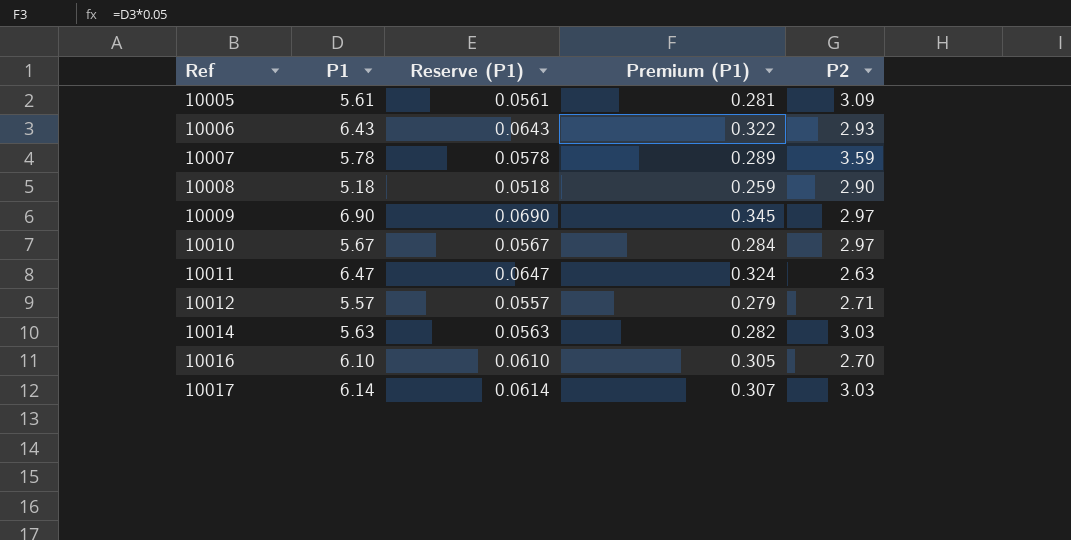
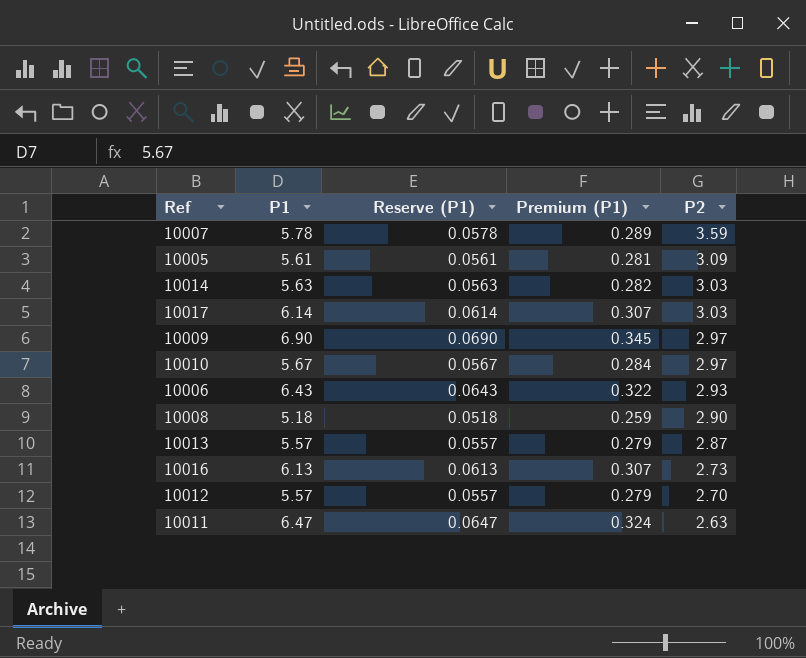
row order: Ref ascending -> P2 descending
row 10013: none -> 5.57 | 0.0557 | 0.279 | 2.87
10016 | P1: 6.10 -> 6.13
10016 | Reserve (P1): 0.0610 -> 0.0613
10016 | Premium (P1): 0.305 -> 0.307
10016 | P2: 2.70 -> 2.73
10012 | P2: 2.71 -> 2.70

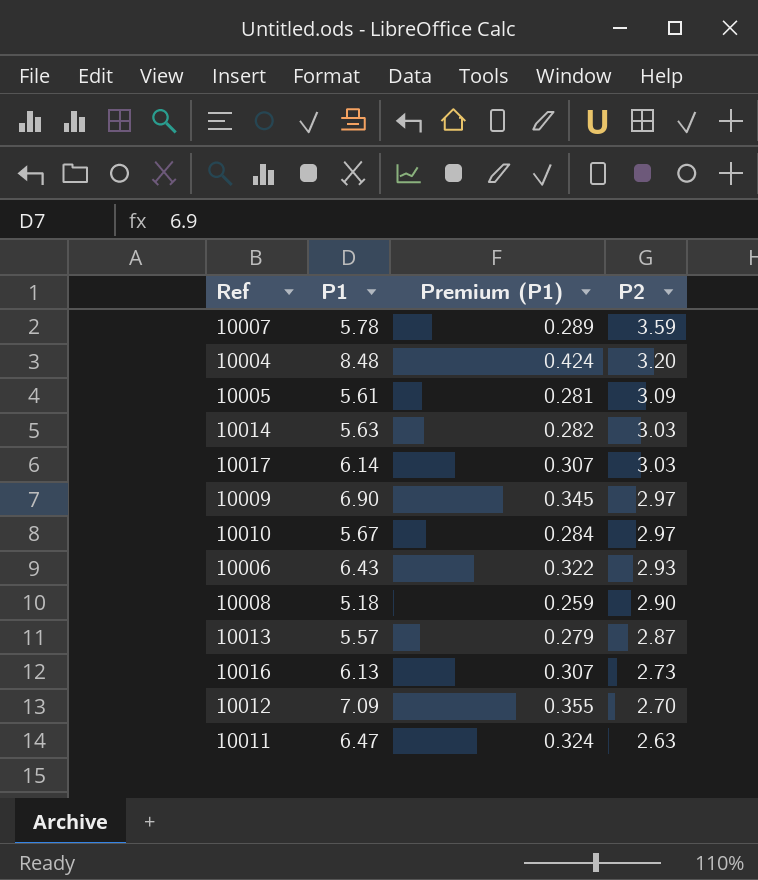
column Reserve (P1) | formula: [P1] * 0.01 -> none
row 10004: none -> 8.48 | 0.424 | 3.20
10012 | P1: 5.57 -> 7.09
10012 | Premium (P1): 0.279 -> 0.355

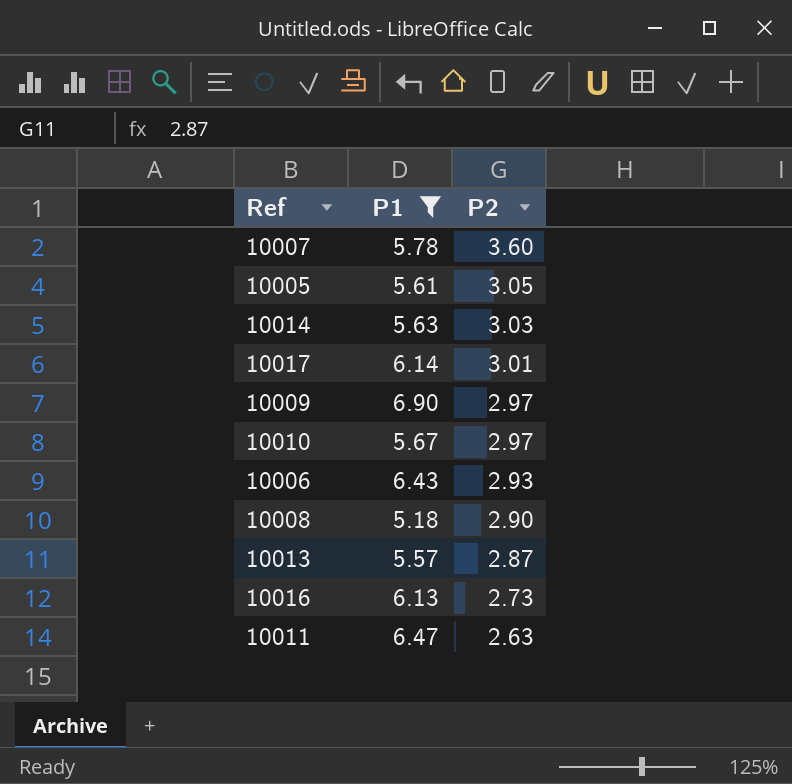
filter: none -> P1 <= 6.90
column Premium (P1) | formula: [P1] * 0.05 -> none
10007 | P2: 3.59 -> 3.60
10005 | P2: 3.09 -> 3.05
10017 | P2: 3.03 -> 3.01

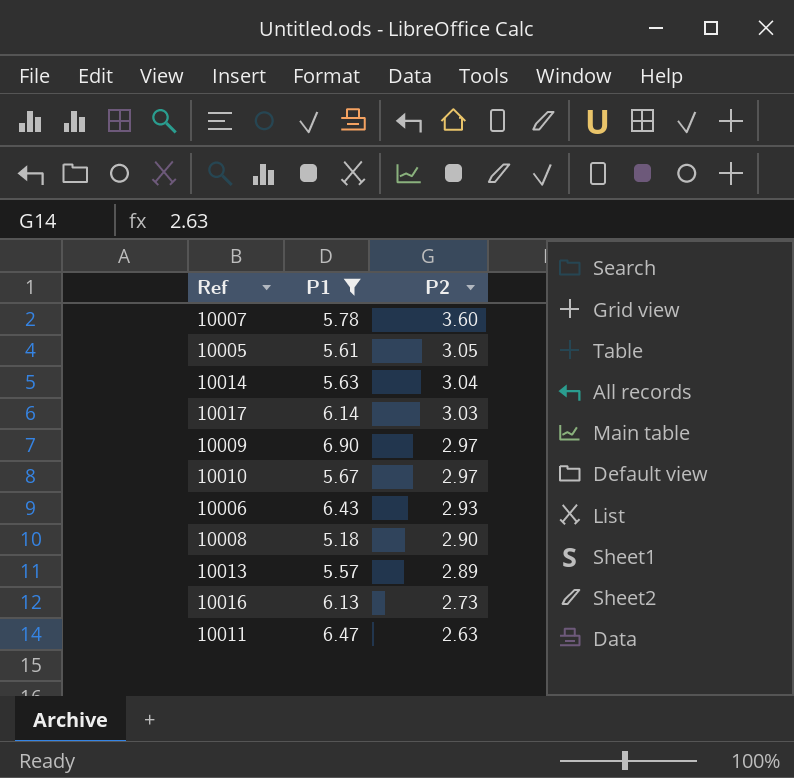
10014 | P2: 3.03 -> 3.04
10017 | P2: 3.01 -> 3.03
10013 | P2: 2.87 -> 2.89

